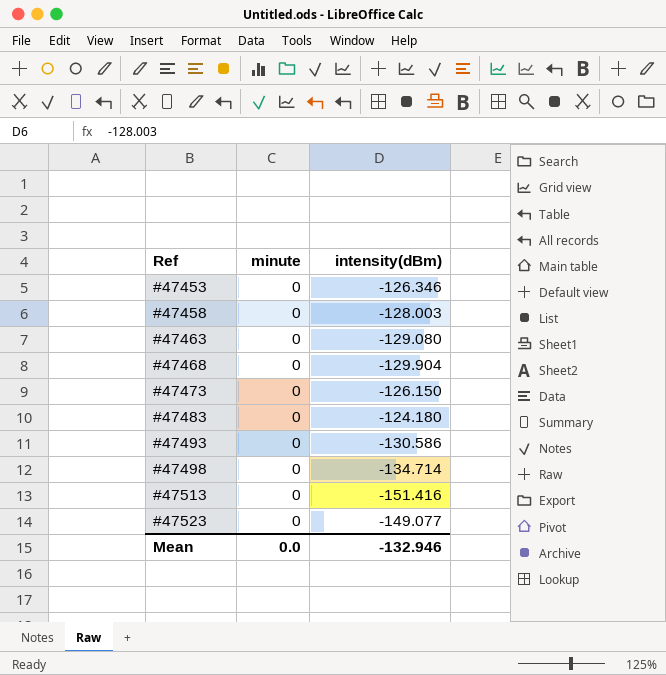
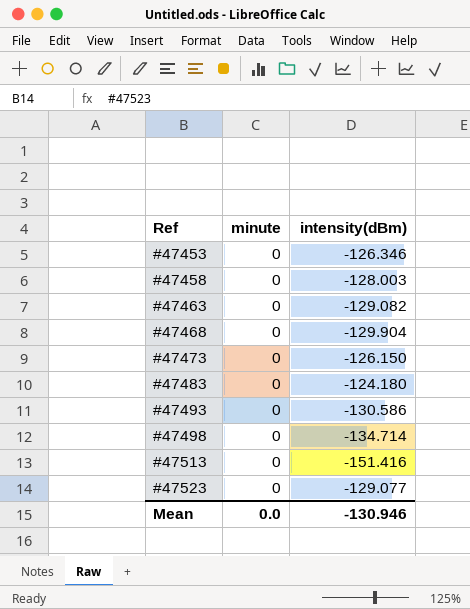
#47463 | intensity(dBm): -129.080 -> -129.082
#47523 | intensity(dBm): -149.077 -> -129.077
Mean | intensity(dBm): -132.946 -> -130.946

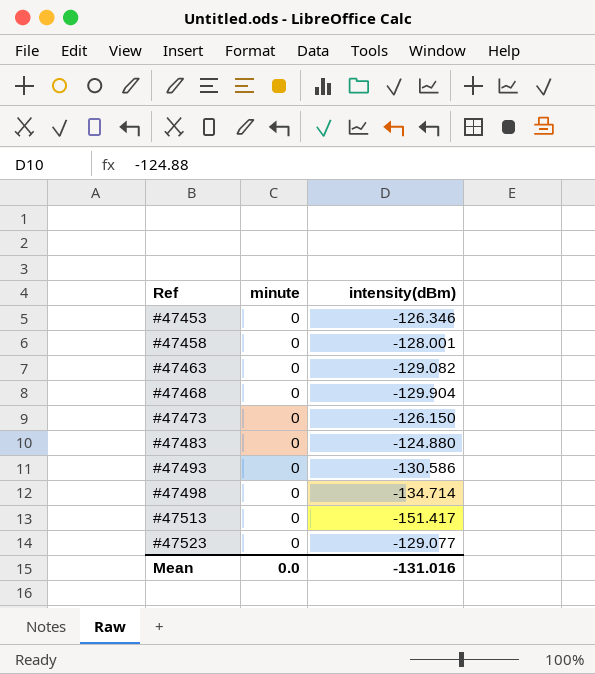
#47458 | intensity(dBm): -128.003 -> -128.001
#47483 | intensity(dBm): -124.180 -> -124.880
#47513 | intensity(dBm): -151.416 -> -151.417
Mean | intensity(dBm): -130.946 -> -131.016

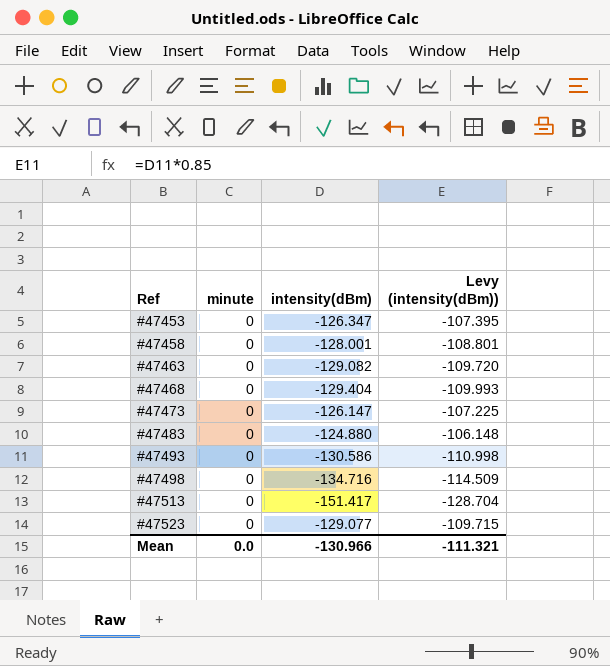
column Levy (intensity(dBm)) | formula: none -> [intensity(dBm)] * 0.85
#47453 | intensity(dBm): -126.346 -> -126.347
#47468 | intensity(dBm): -129.904 -> -129.404
#47473 | intensity(dBm): -126.150 -> -126.147
#47498 | intensity(dBm): -134.714 -> -134.716
Mean | intensity(dBm): -131.016 -> -130.966

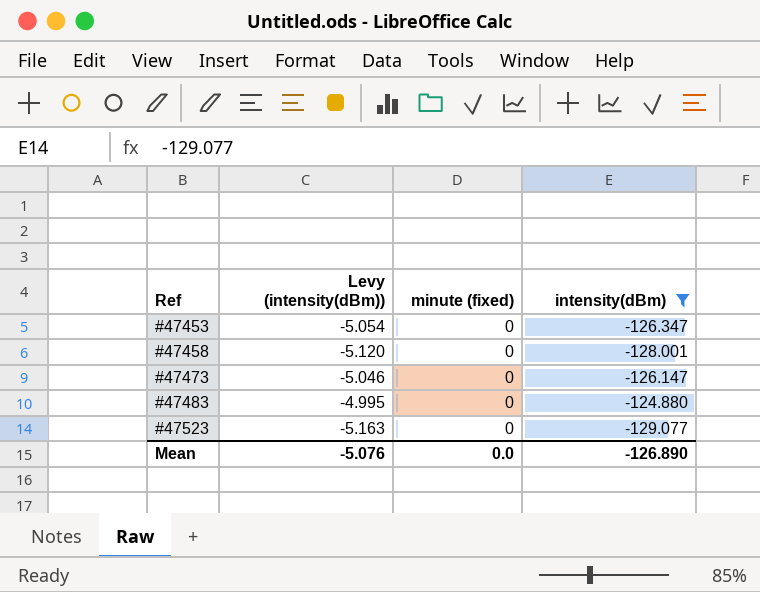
filter: none -> intensity(dBm) >= -129.077
column Levy (intensity(dBm)) | formula: [intensity(dBm)] * 0.85 -> [intensity(dBm)] * 0.04
column Levy (intensity(dBm)) | position: 4 -> 2
column name: minute -> minute (fixed)
Mean | Levy (intensity(dBm)): -111.321 -> -5.076
Mean | intensity(dBm): -130.966 -> -126.890

